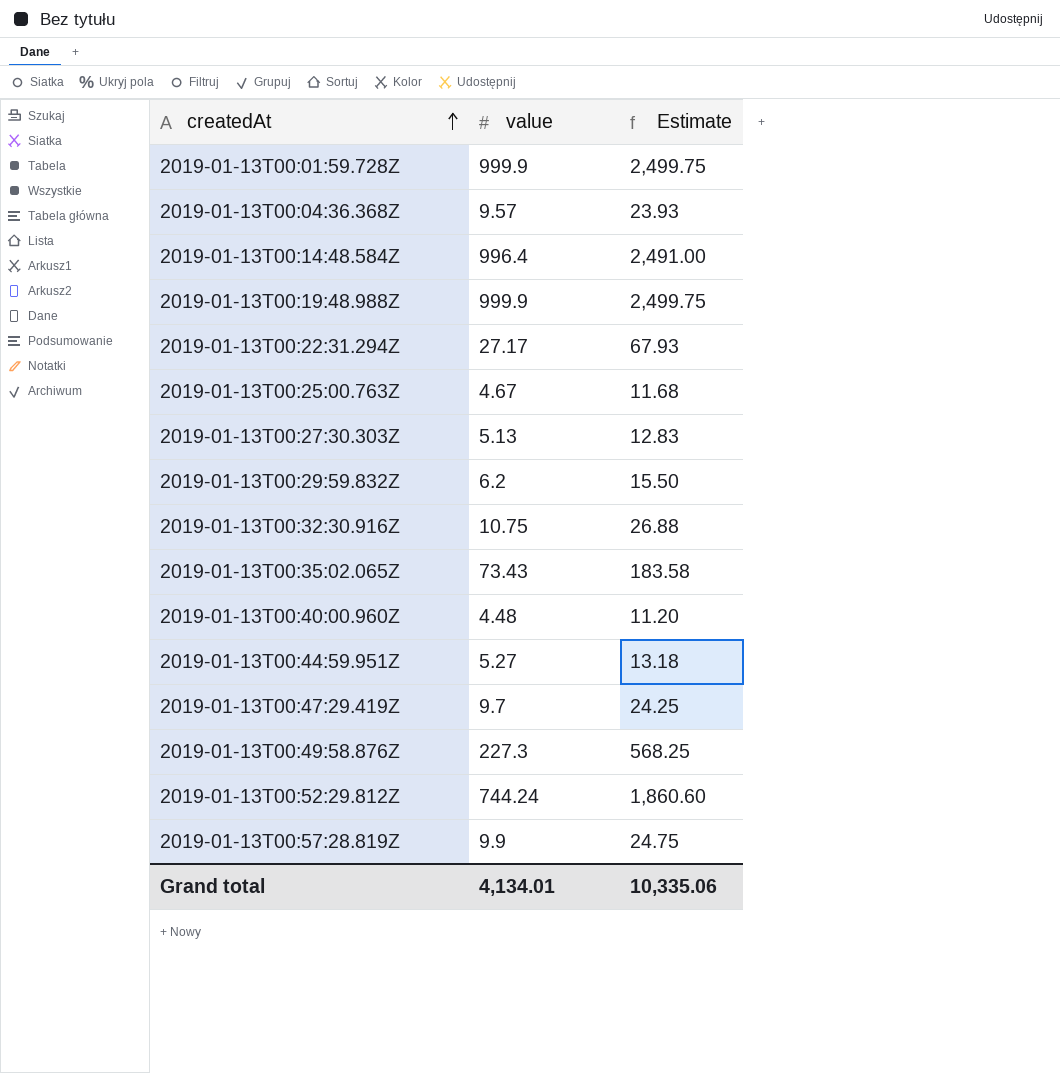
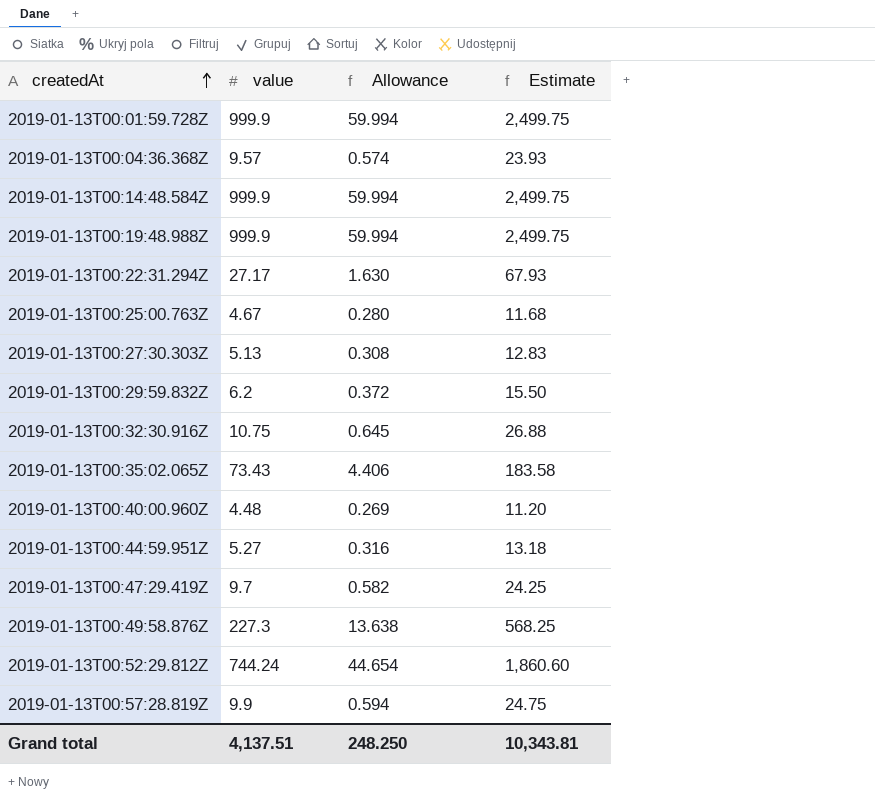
column Allowance | formula: none -> [value] * 0.06
2019-01-13T00:14:48.584Z | value: 996.4 -> 999.9
2019-01-13T00:14:48.584Z | Estimate: 2,491.00 -> 2,499.75
Grand total | value: 4,134.01 -> 4,137.51
Grand total | Estimate: 10,335.06 -> 10,343.81

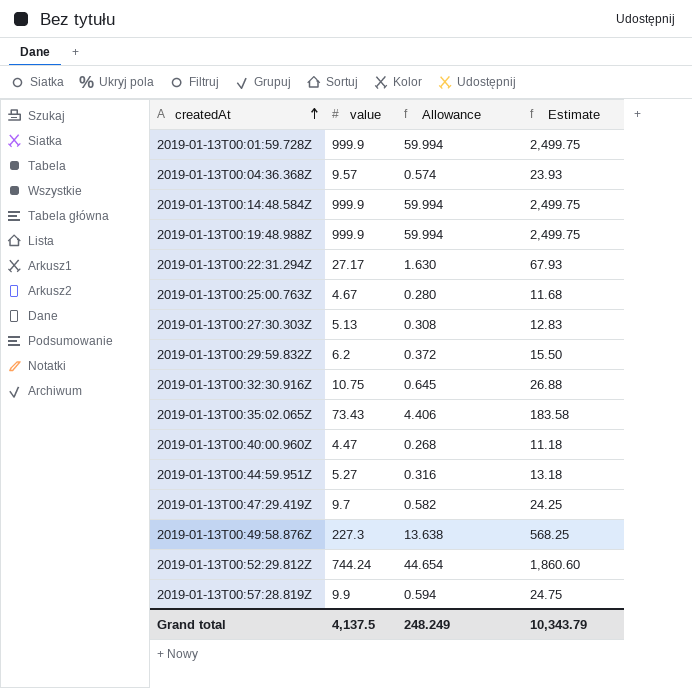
2019-01-13T00:40:00.960Z | value: 4.48 -> 4.47
2019-01-13T00:40:00.960Z | Allowance: 0.269 -> 0.268
2019-01-13T00:40:00.960Z | Estimate: 11.20 -> 11.18
Grand total | value: 4,137.51 -> 4,137.5
Grand total | Allowance: 248.250 -> 248.249
Grand total | Estimate: 10,343.81 -> 10,343.79

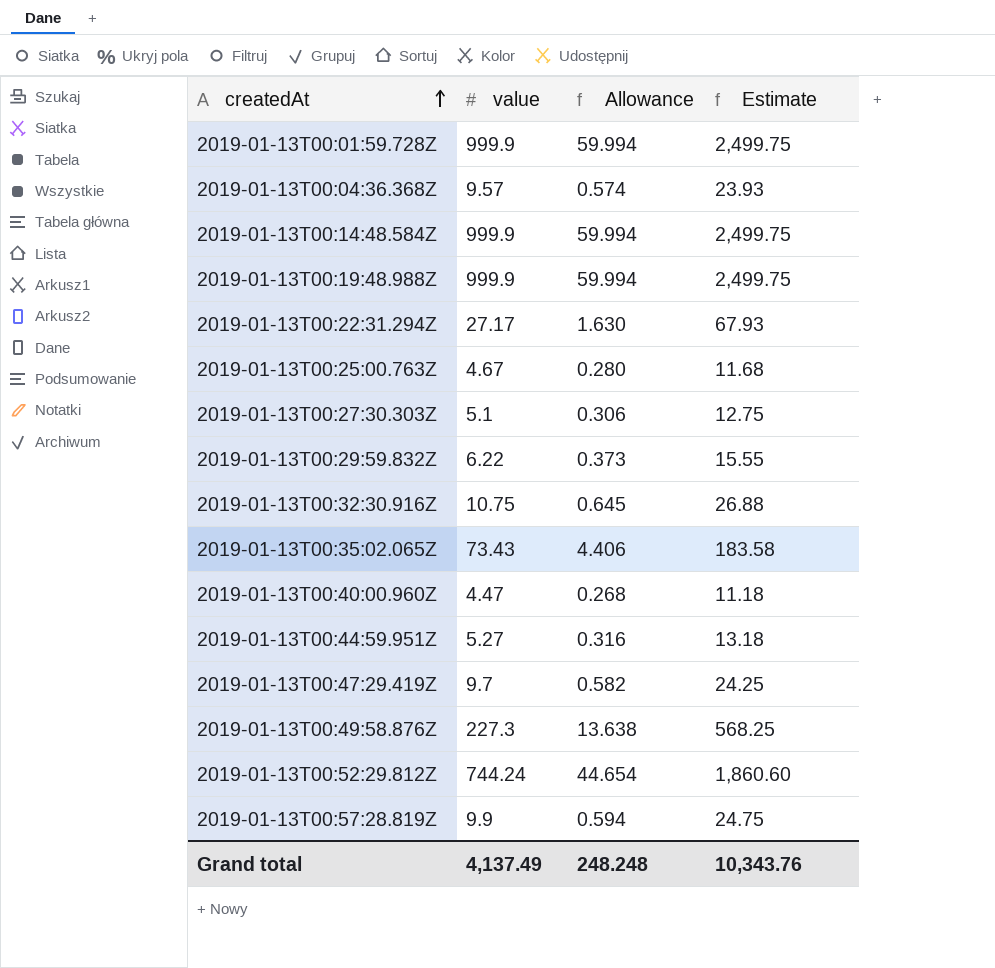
2019-01-13T00:27:30.303Z | value: 5.13 -> 5.1
2019-01-13T00:27:30.303Z | Allowance: 0.308 -> 0.306
2019-01-13T00:27:30.303Z | Estimate: 12.83 -> 12.75
2019-01-13T00:29:59.832Z | value: 6.2 -> 6.22
2019-01-13T00:29:59.832Z | Allowance: 0.372 -> 0.373
2019-01-13T00:29:59.832Z | Estimate: 15.50 -> 15.55
Grand total | value: 4,137.5 -> 4,137.49
Grand total | Allowance: 248.249 -> 248.248
Grand total | Estimate: 10,343.79 -> 10,343.76

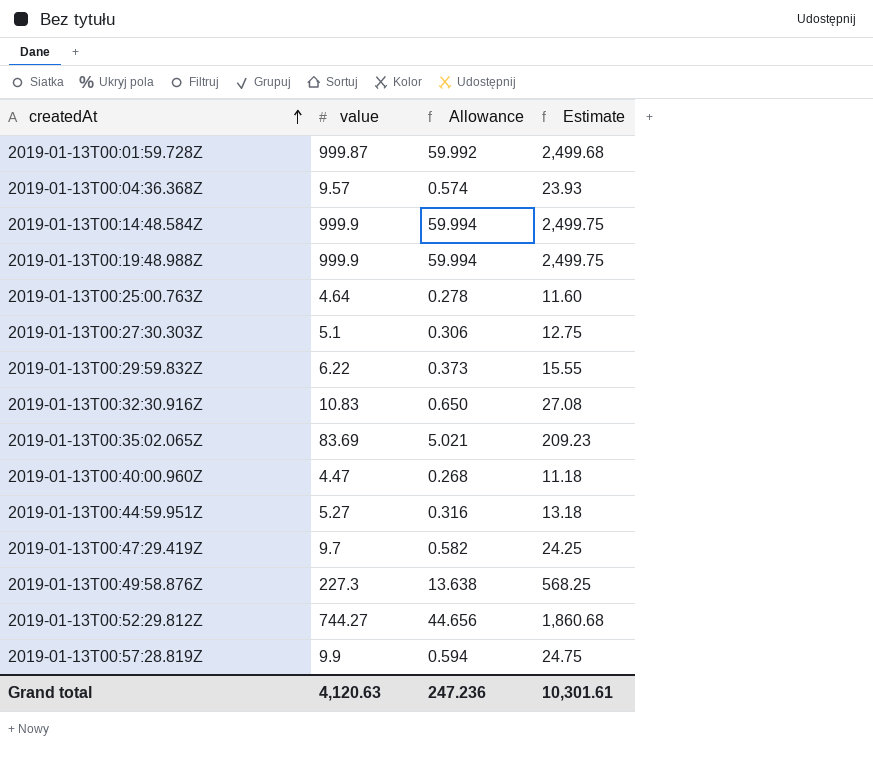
row 2019-01-13T00:22:31.294Z: 27.17 | 1.630 | 67.93 -> none
2019-01-13T00:01:59.728Z | value: 999.9 -> 999.87
2019-01-13T00:01:59.728Z | Allowance: 59.994 -> 59.992
2019-01-13T00:01:59.728Z | Estimate: 2,499.75 -> 2,499.68
2019-01-13T00:25:00.763Z | value: 4.67 -> 4.64
2019-01-13T00:25:00.763Z | Allowance: 0.280 -> 0.278
2019-01-13T00:25:00.763Z | Estimate: 11.68 -> 11.60
2019-01-13T00:32:30.916Z | value: 10.75 -> 10.83
2019-01-13T00:32:30.916Z | Allowance: 0.645 -> 0.650
2019-01-13T00:32:30.916Z | Estimate: 26.88 -> 27.08
2019-01-13T00:35:02.065Z | value: 73.43 -> 83.69
2019-01-13T00:35:02.065Z | Allowance: 4.406 -> 5.021
2019-01-13T00:35:02.065Z | Estimate: 183.58 -> 209.23
2019-01-13T00:52:29.812Z | value: 744.24 -> 744.27
2019-01-13T00:52:29.812Z | Allowance: 44.654 -> 44.656
2019-01-13T00:52:29.812Z | Estimate: 1,860.60 -> 1,860.68
Grand total | value: 4,137.49 -> 4,120.63
Grand total | Allowance: 248.248 -> 247.236
Grand total | Estimate: 10,343.76 -> 10,301.61

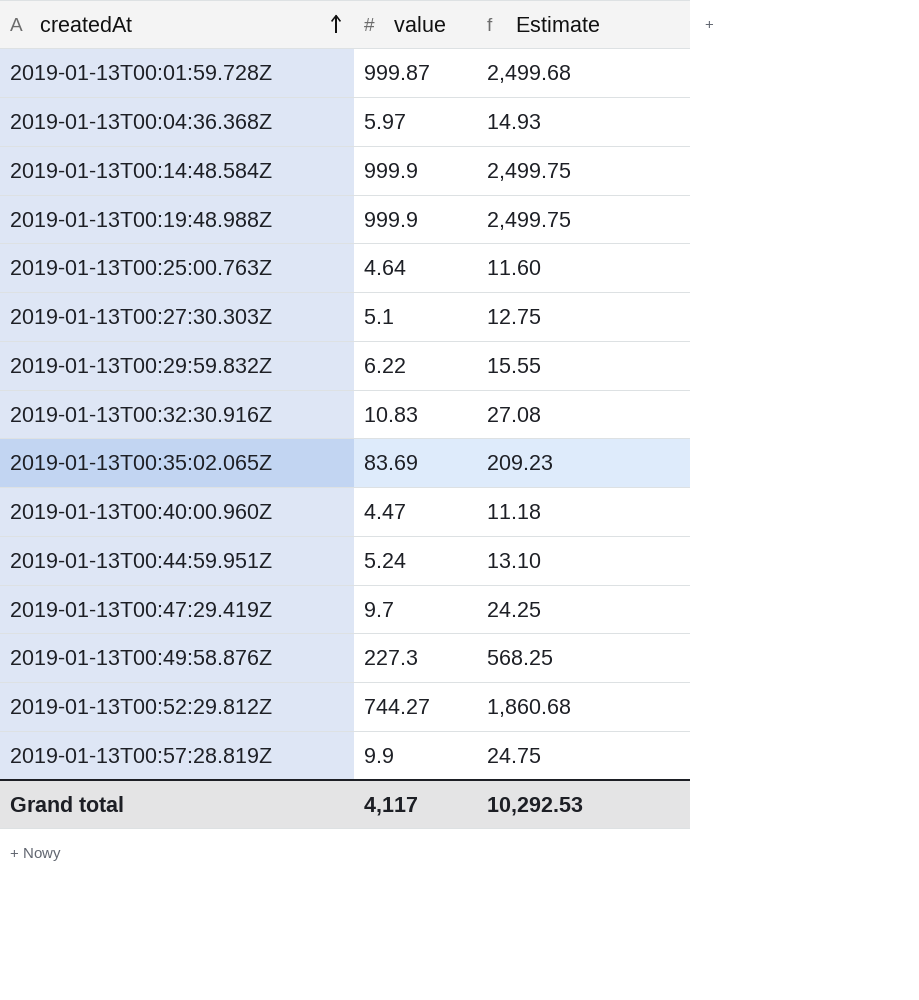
column Allowance | formula: [value] * 0.06 -> none
2019-01-13T00:04:36.368Z | value: 9.57 -> 5.97
2019-01-13T00:04:36.368Z | Estimate: 23.93 -> 14.93
2019-01-13T00:44:59.951Z | value: 5.27 -> 5.24
2019-01-13T00:44:59.951Z | Estimate: 13.18 -> 13.10
Grand total | value: 4,120.63 -> 4,117
Grand total | Estimate: 10,301.61 -> 10,292.53

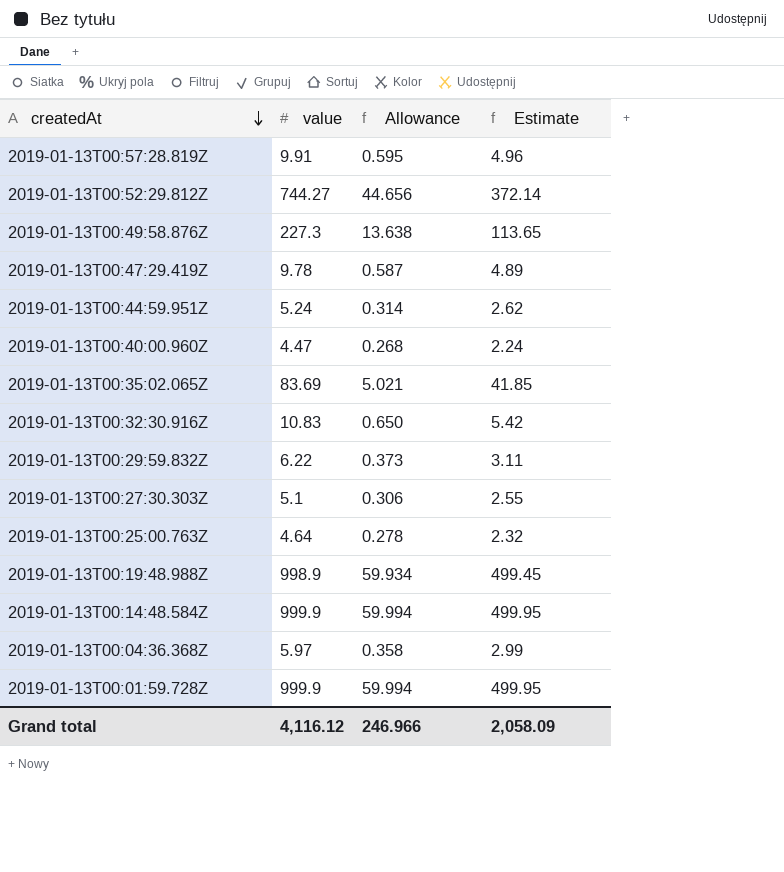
row order: createdAt ascending -> createdAt descending
column Allowance | formula: none -> [value] * 0.06
column Estimate | formula: [value] * 2.5 -> [value] * 0.5
2019-01-13T00:57:28.819Z | value: 9.9 -> 9.91
2019-01-13T00:47:29.419Z | value: 9.7 -> 9.78
2019-01-13T00:19:48.988Z | value: 999.9 -> 998.9
2019-01-13T00:01:59.728Z | value: 999.87 -> 999.9
Grand total | value: 4,117 -> 4,116.12
Grand total | Estimate: 10,292.53 -> 2,058.09

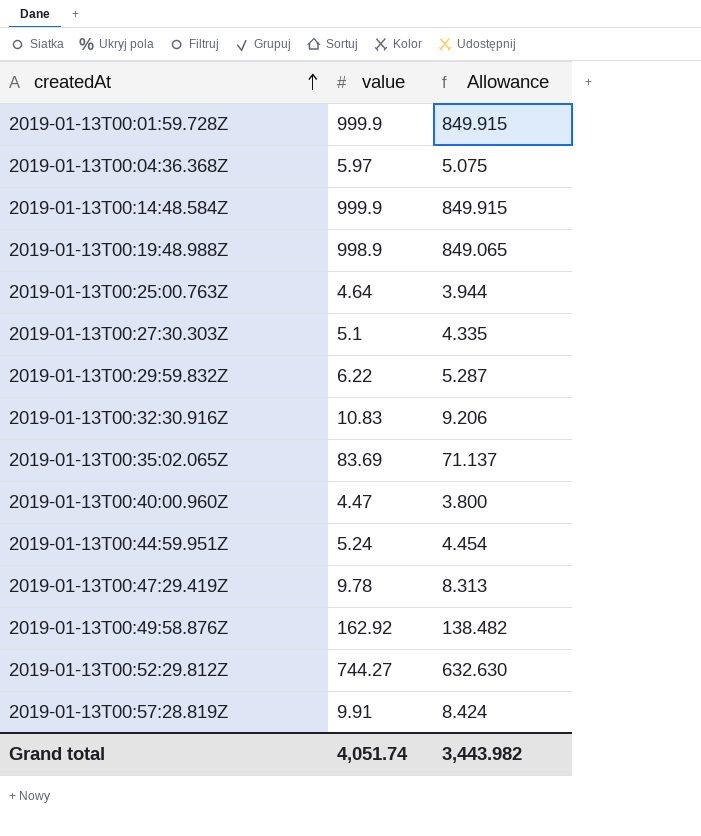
row order: createdAt descending -> createdAt ascending
column Estimate | formula: [value] * 0.5 -> none
column Allowance | formula: [value] * 0.06 -> [value] * 0.85
2019-01-13T00:49:58.876Z | value: 227.3 -> 162.92
Grand total | value: 4,116.12 -> 4,051.74
Grand total | Allowance: 246.966 -> 3,443.982

